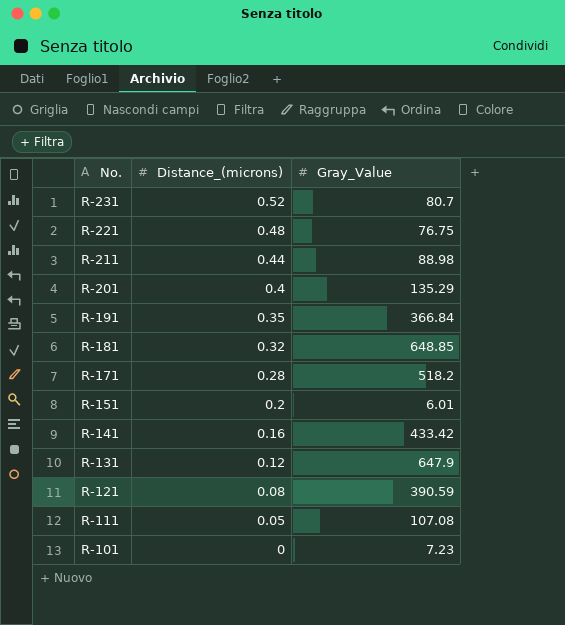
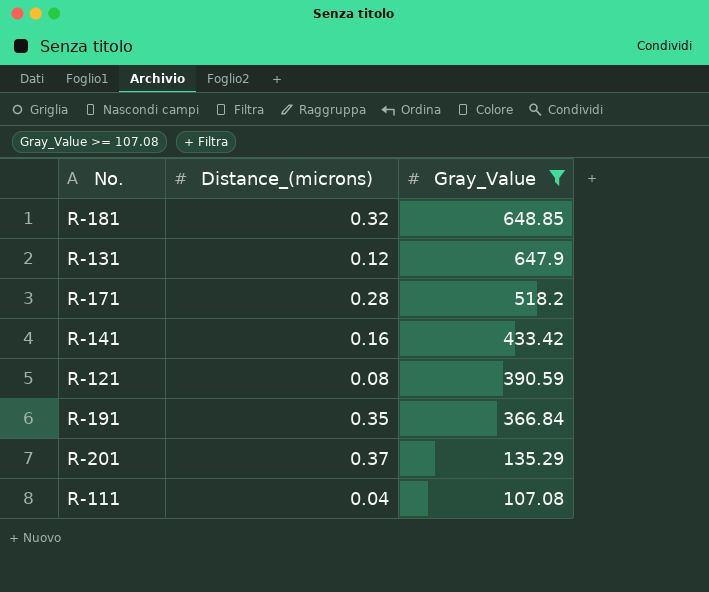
filter: none -> Gray_Value >= 107.08
row order: No. descending -> Gray_Value descending
R-201 | Distance_(microns): 0.4 -> 0.37
R-111 | Distance_(microns): 0.05 -> 0.04

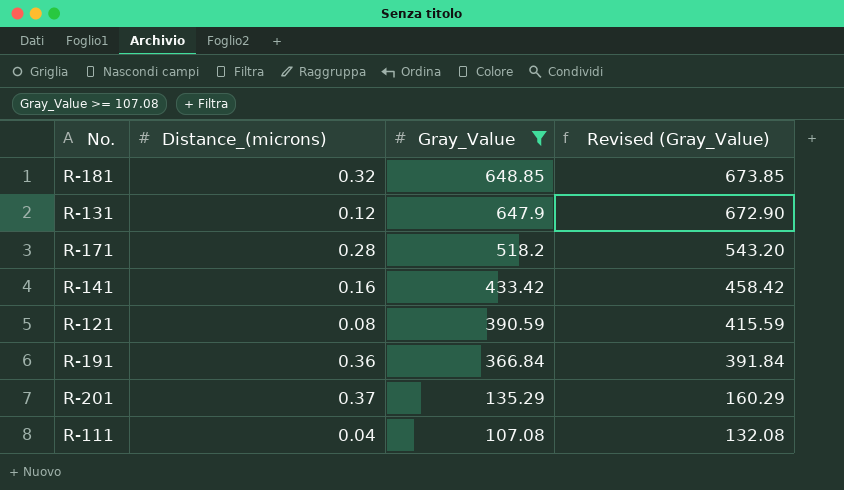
column Revised (Gray_Value) | formula: none -> [Gray_Value] + 25
R-191 | Distance_(microns): 0.35 -> 0.36

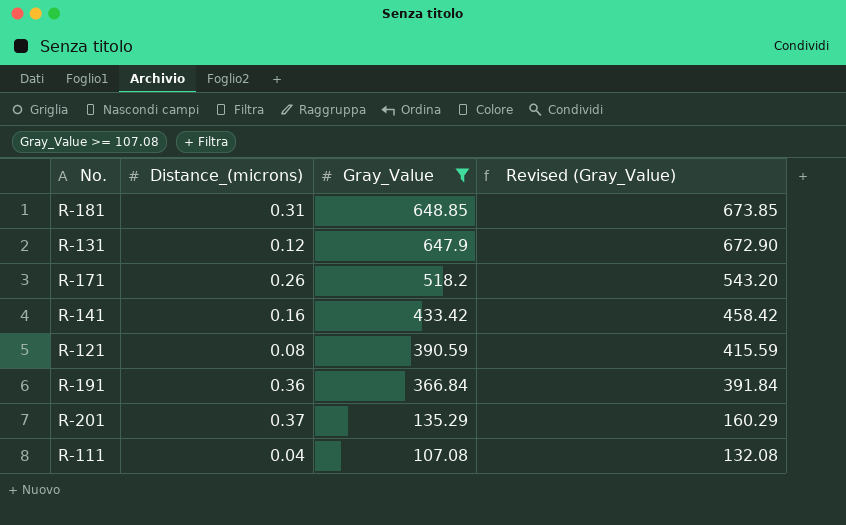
R-181 | Distance_(microns): 0.32 -> 0.31
R-171 | Distance_(microns): 0.28 -> 0.26

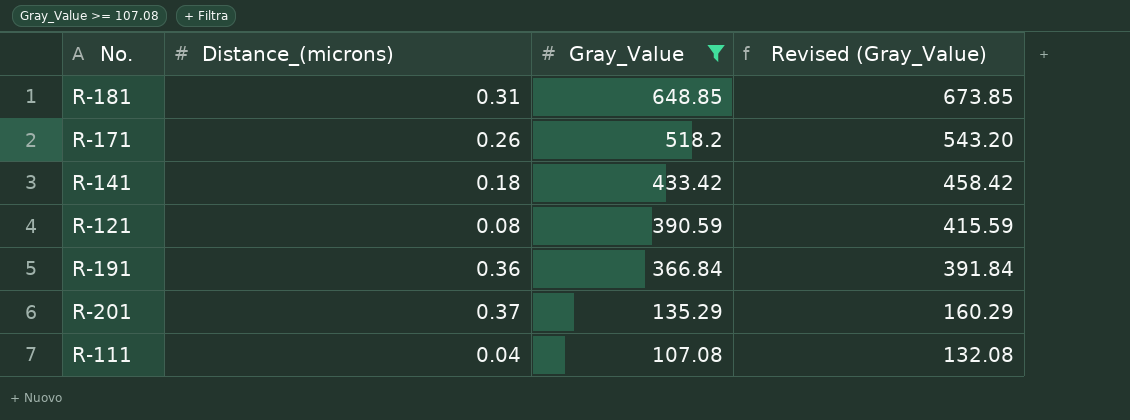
row R-131: 0.12 | 647.9 | 672.90 -> none
R-141 | Distance_(microns): 0.16 -> 0.18

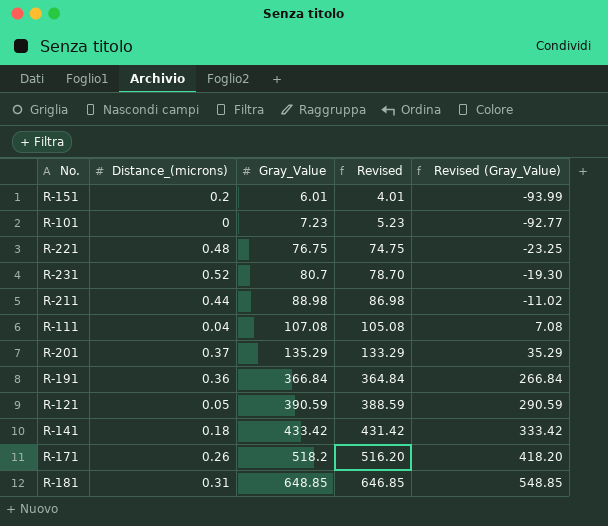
filter: Gray_Value >= 107.08 -> none
row order: Gray_Value descending -> Gray_Value ascending
column Revised | formula: none -> [Gray_Value] - 2
column Revised (Gray_Value) | formula: [Gray_Value] + 25 -> [Gray_Value] - 100
R-121 | Distance_(microns): 0.08 -> 0.05

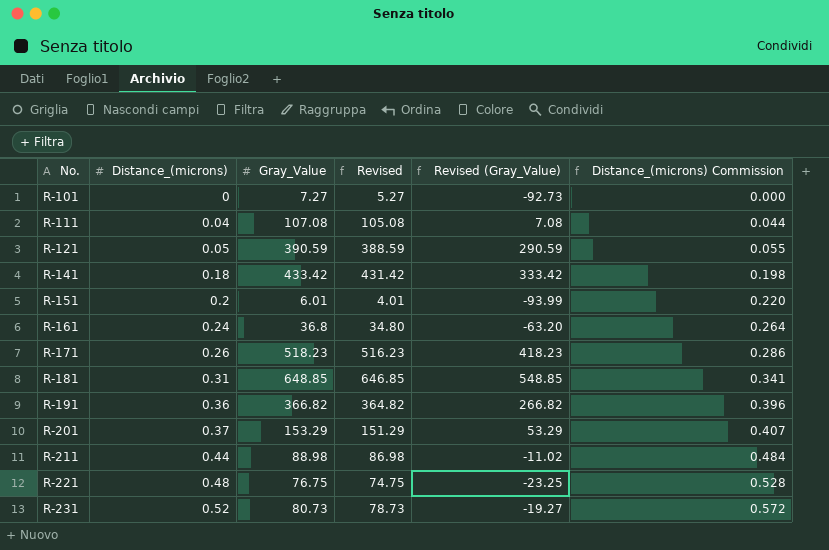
row order: Gray_Value ascending -> No. ascending
column Distance_(microns) Commission | formula: none -> [Distance_(microns)] * 1.1
R-101 | Gray_Value: 7.23 -> 7.27
R-101 | Revised: 5.23 -> 5.27
R-101 | Revised (Gray_Value): -92.77 -> -92.73
row R-161: none -> 0.24 | 36.8 | 34.80 | -63.20 | 0.264
R-171 | Gray_Value: 518.2 -> 518.23
R-171 | Revised: 516.20 -> 516.23
R-171 | Revised (Gray_Value): 418.20 -> 418.23
R-191 | Gray_Value: 366.84 -> 366.82
R-191 | Revised: 364.84 -> 364.82
R-191 | Revised (Gray_Value): 266.84 -> 266.82
R-201 | Gray_Value: 135.29 -> 153.29
R-201 | Revised: 133.29 -> 151.29
R-201 | Revised (Gray_Value): 35.29 -> 53.29
R-231 | Gray_Value: 80.7 -> 80.73
R-231 | Revised: 78.70 -> 78.73
R-231 | Revised (Gray_Value): -19.30 -> -19.27

